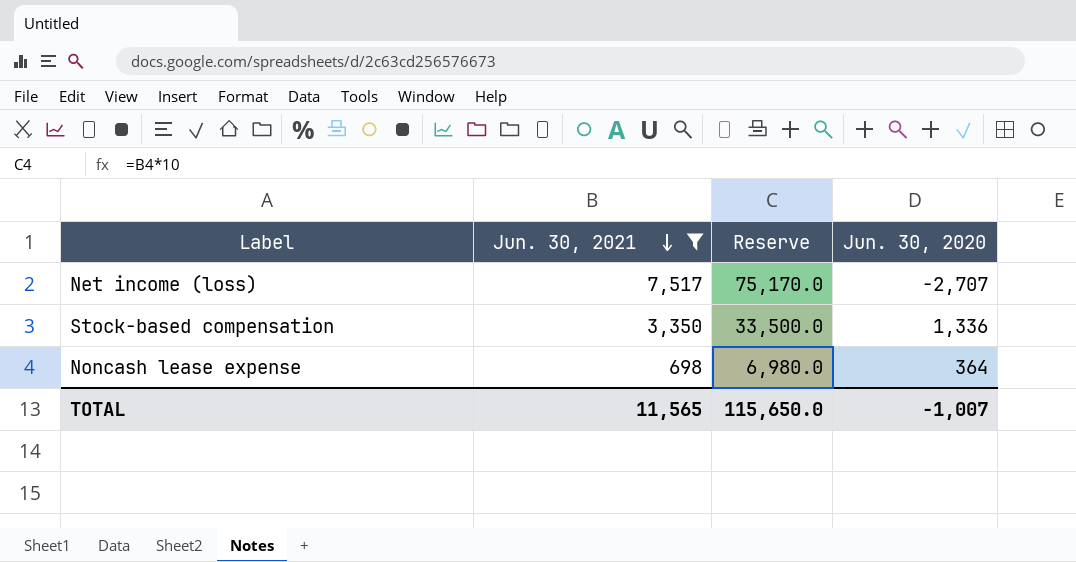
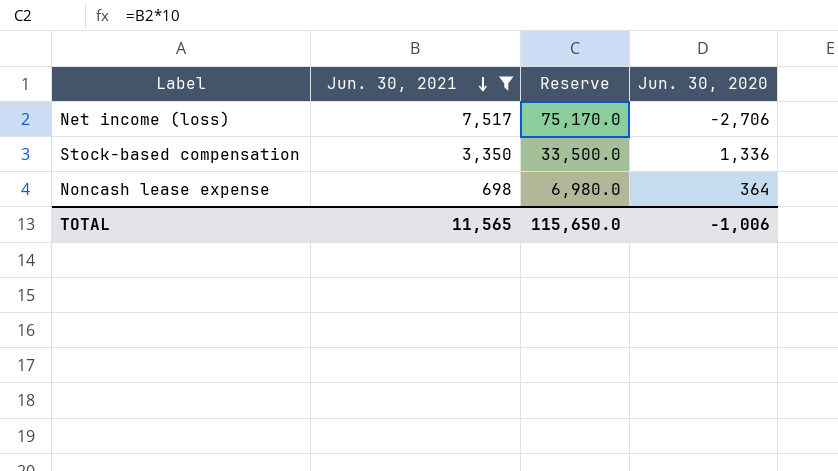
Net income (loss) | Jun. 30, 2020: -2,707 -> -2,706
TOTAL | Jun. 30, 2020: -1,007 -> -1,006

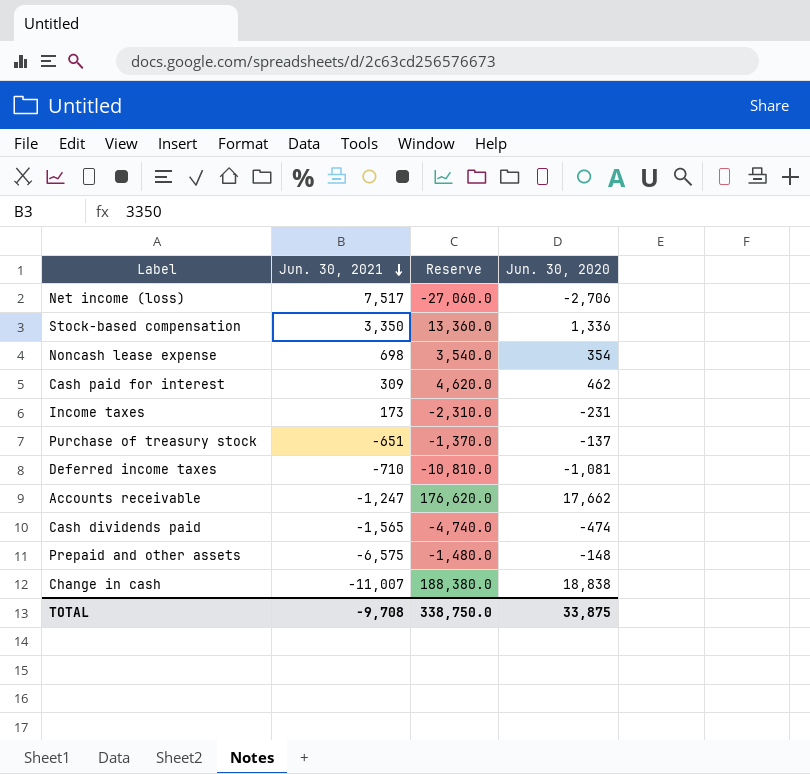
filter: Jun. 30, 2021 >= 698 -> none
column Reserve | formula: [Jun. 30, 2021] * 10 -> [Jun. 30, 2020] * 10
Noncash lease expense | Jun. 30, 2020: 364 -> 354
TOTAL | Jun. 30, 2021: 11,565 -> -9,708
TOTAL | Reserve: 115,650.0 -> 338,750.0
TOTAL | Jun. 30, 2020: -1,006 -> 33,875

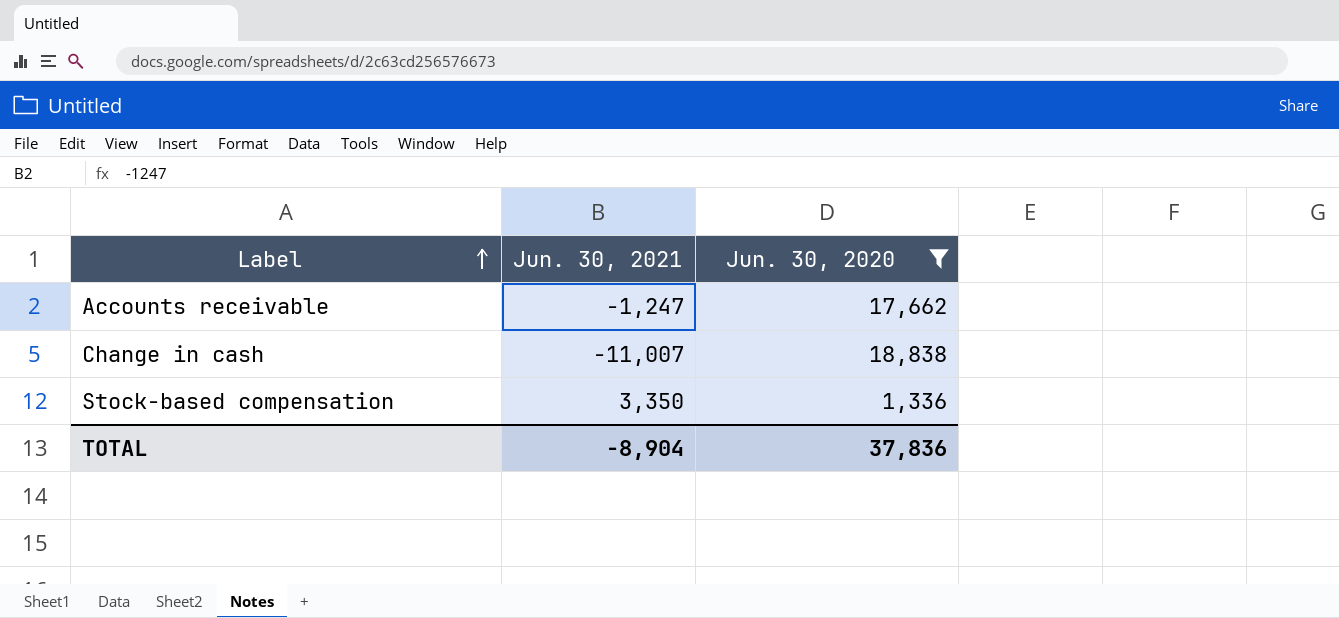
filter: none -> Jun. 30, 2020 >= 1,336
row order: Jun. 30, 2021 descending -> Label ascending
column Reserve | formula: [Jun. 30, 2020] * 10 -> none
TOTAL | Jun. 30, 2021: -9,708 -> -8,904
TOTAL | Jun. 30, 2020: 33,875 -> 37,836

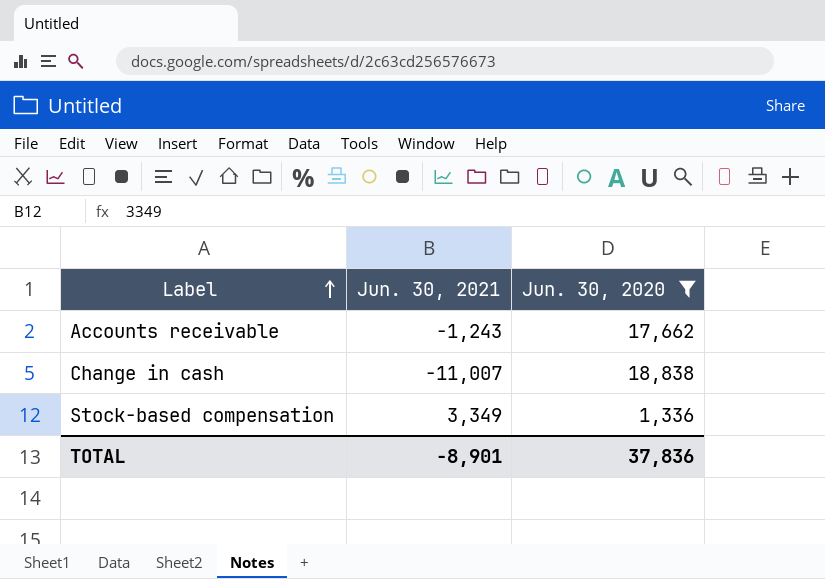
Accounts receivable | Jun. 30, 2021: -1,247 -> -1,243
Stock-based compensation | Jun. 30, 2021: 3,350 -> 3,349
TOTAL | Jun. 30, 2021: -8,904 -> -8,901

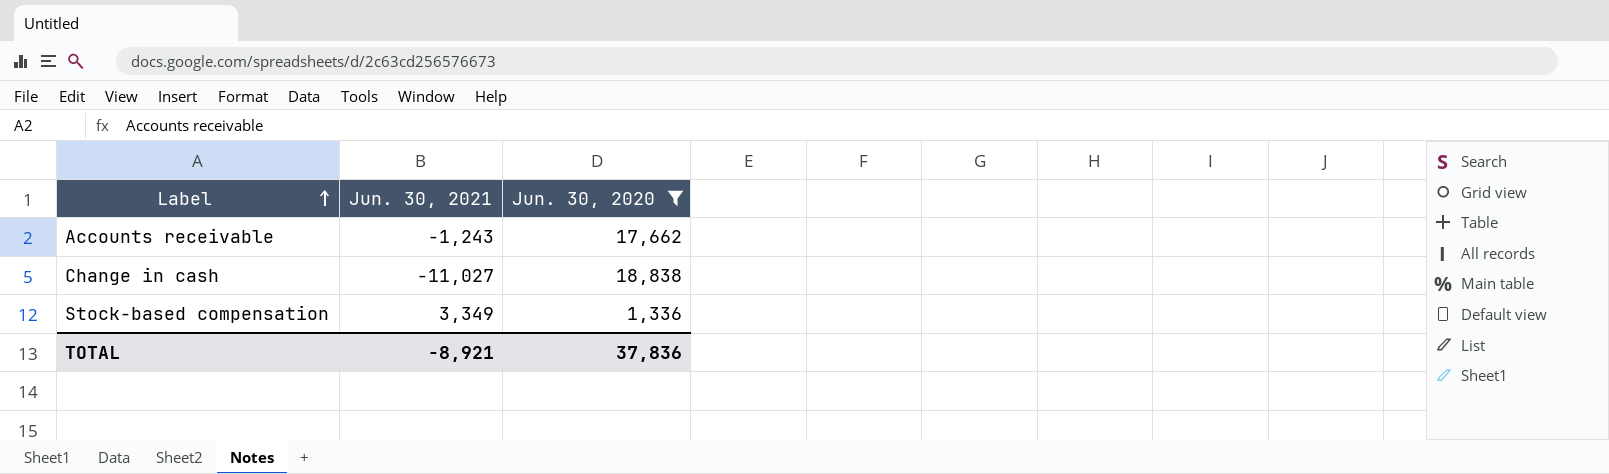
Change in cash | Jun. 30, 2021: -11,007 -> -11,027
TOTAL | Jun. 30, 2021: -8,901 -> -8,921

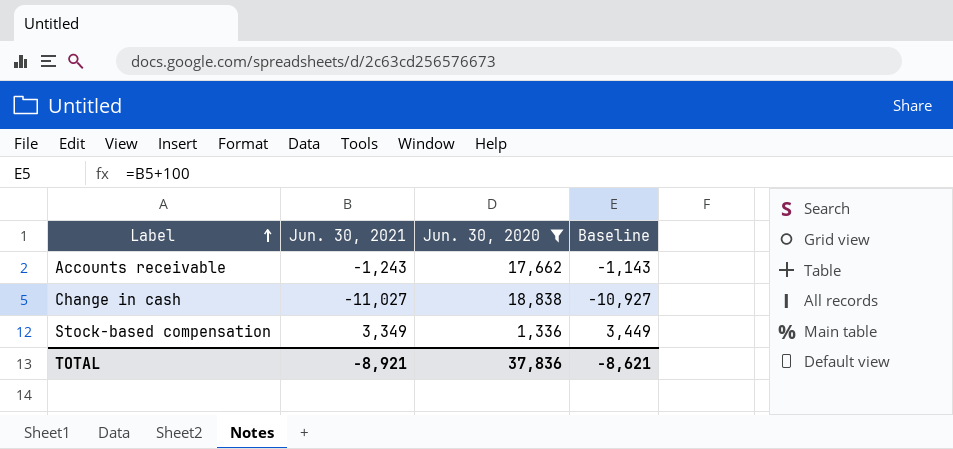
column Baseline | formula: none -> [Jun. 30, 2021] + 100

